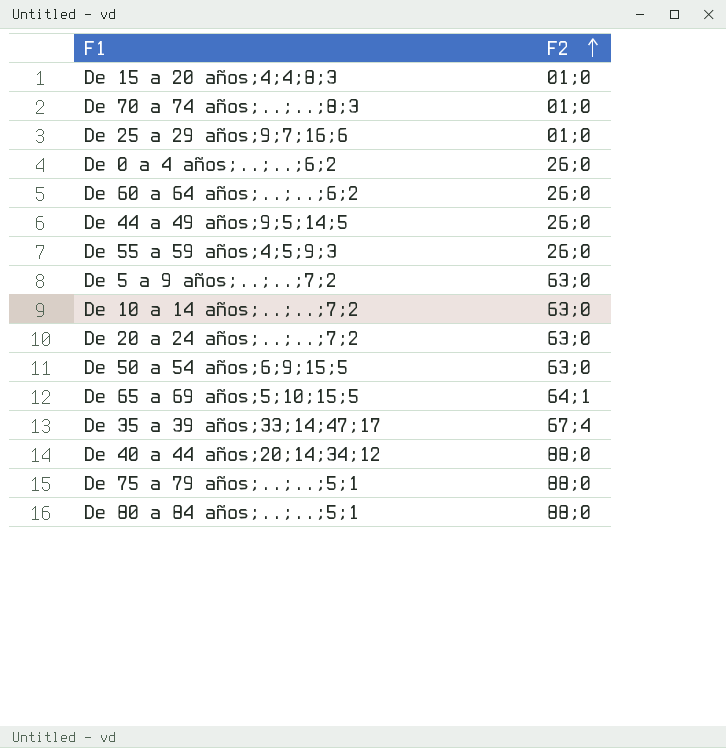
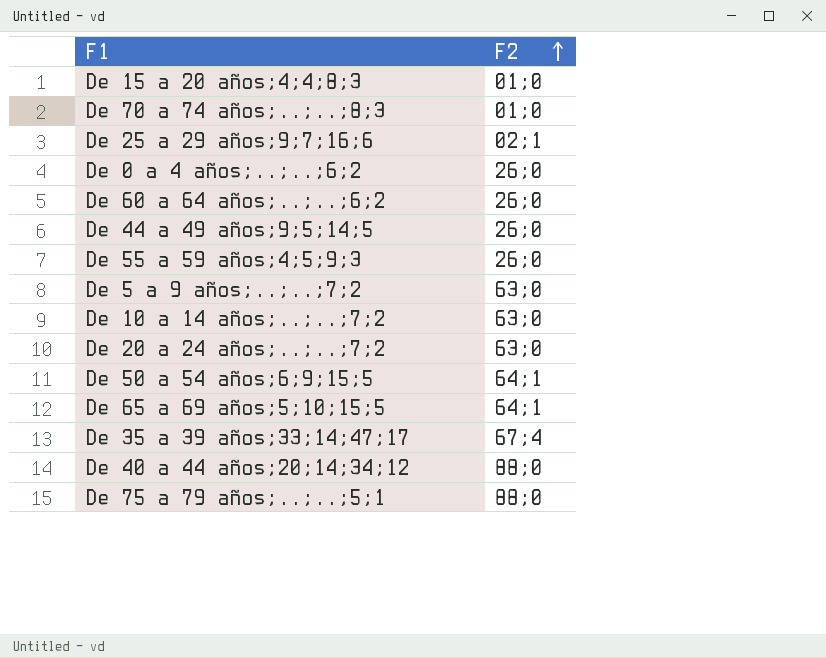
row De 80 a 84 años;..;..;5;1: 88;0 -> none
De 25 a 29 años;9;7;16;6 | F2: 01;0 -> 02;1
De 50 a 54 años;6;9;15;5 | F2: 63;0 -> 64;1

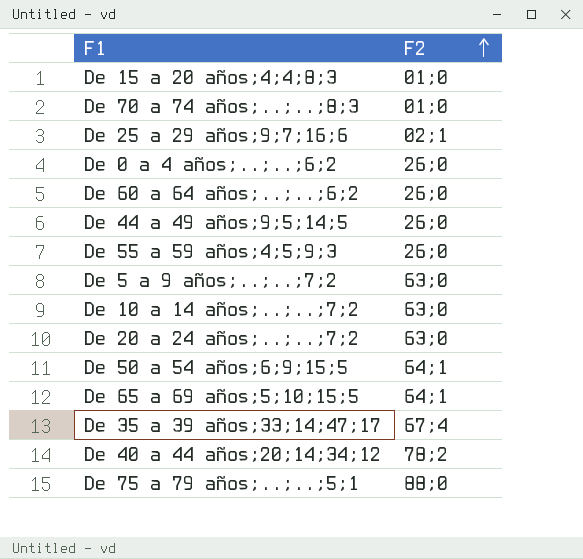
De 40 a 44 años;20;14;34;12 | F2: 88;0 -> 78;2

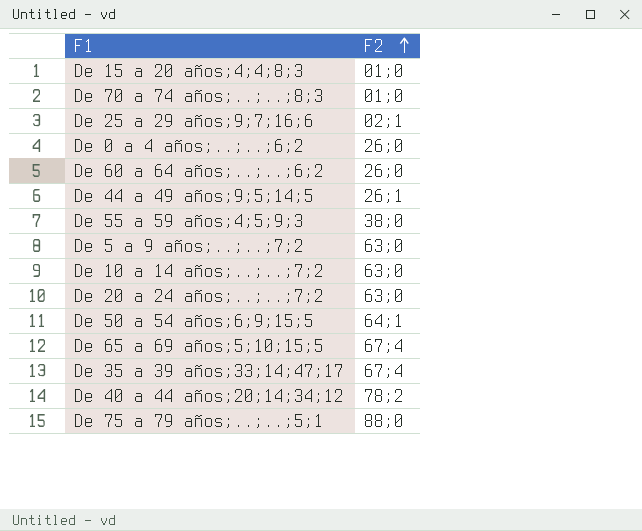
De 44 a 49 años;9;5;14;5 | F2: 26;0 -> 26;1
De 55 a 59 años;4;5;9;3 | F2: 26;0 -> 38;0
De 65 a 69 años;5;10;15;5 | F2: 64;1 -> 67;4

